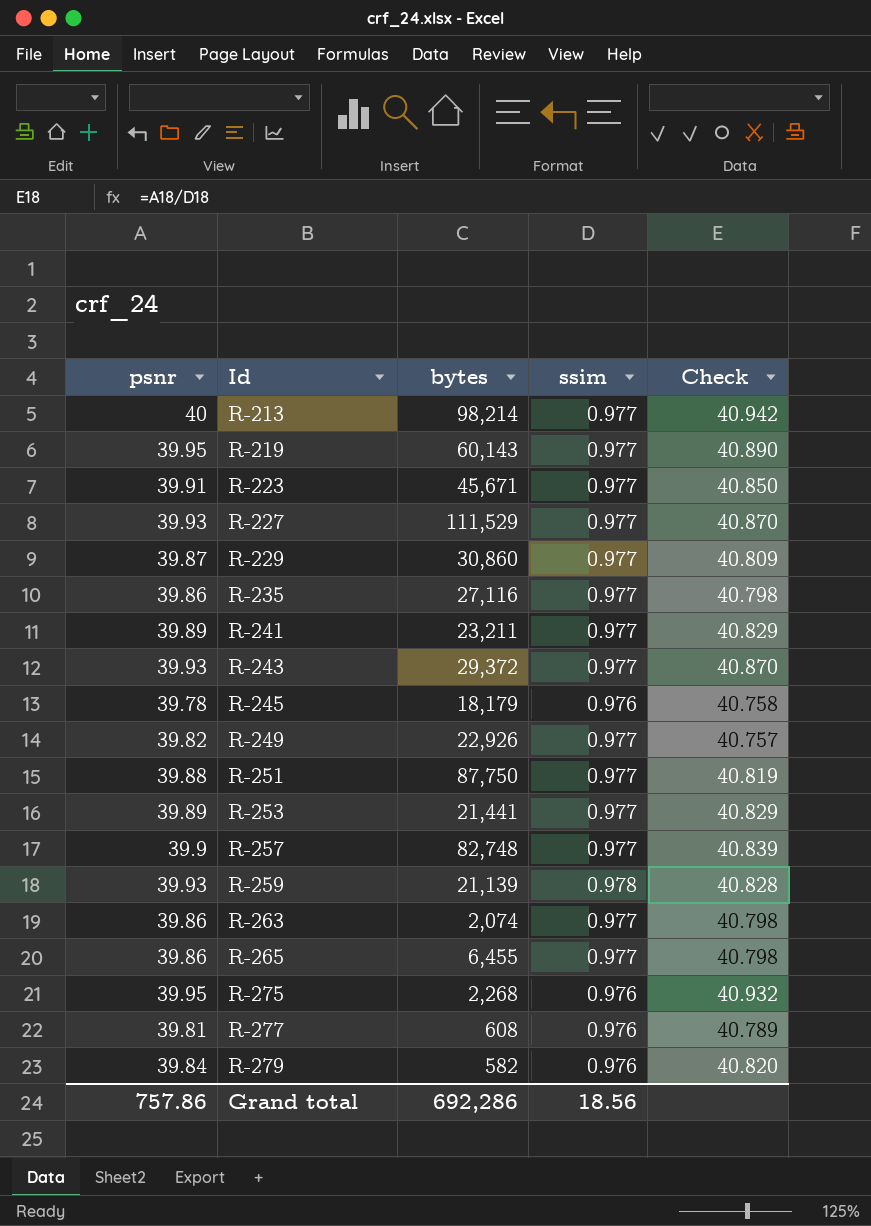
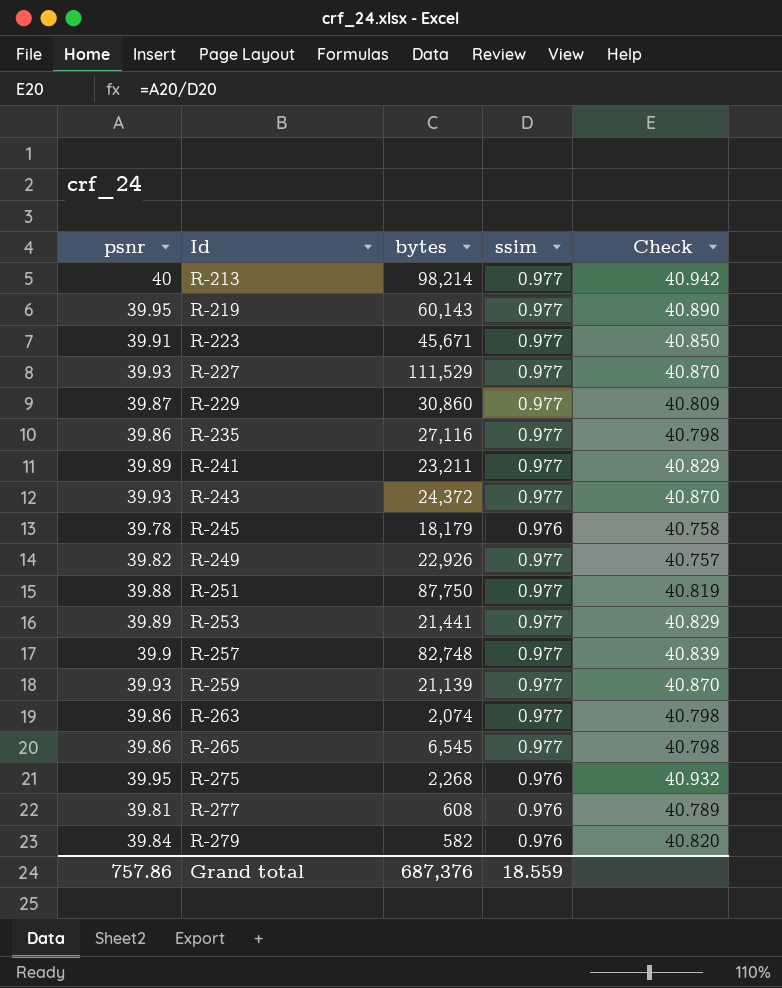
R-243 | bytes: 29,372 -> 24,372
R-259 | ssim: 0.978 -> 0.977
R-259 | Check: 40.828 -> 40.870
R-265 | bytes: 6,455 -> 6,545
Grand total | bytes: 692,286 -> 687,376
Grand total | ssim: 18.56 -> 18.559

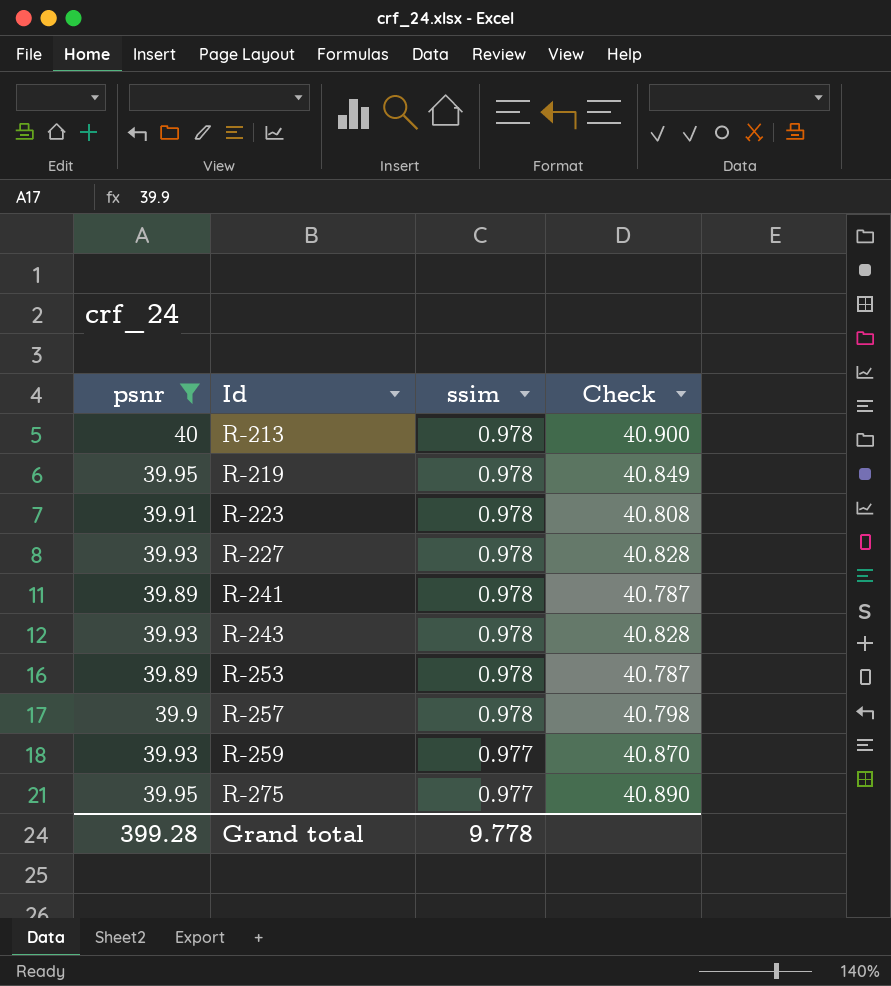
filter: none -> psnr >= 39.89
column bytes | position: 3 -> none
R-213 | ssim: 0.977 -> 0.978
R-213 | Check: 40.942 -> 40.900
R-219 | ssim: 0.977 -> 0.978
R-219 | Check: 40.890 -> 40.849
R-223 | ssim: 0.977 -> 0.978
R-223 | Check: 40.850 -> 40.808
R-227 | ssim: 0.977 -> 0.978
R-227 | Check: 40.870 -> 40.828
R-241 | ssim: 0.977 -> 0.978
R-241 | Check: 40.829 -> 40.787
R-243 | ssim: 0.977 -> 0.978
R-243 | Check: 40.870 -> 40.828
R-253 | ssim: 0.977 -> 0.978
R-253 | Check: 40.829 -> 40.787
R-257 | ssim: 0.977 -> 0.978
R-257 | Check: 40.839 -> 40.798
R-275 | ssim: 0.976 -> 0.977
R-275 | Check: 40.932 -> 40.890
Grand total | psnr: 757.86 -> 399.28
Grand total | ssim: 18.559 -> 9.778

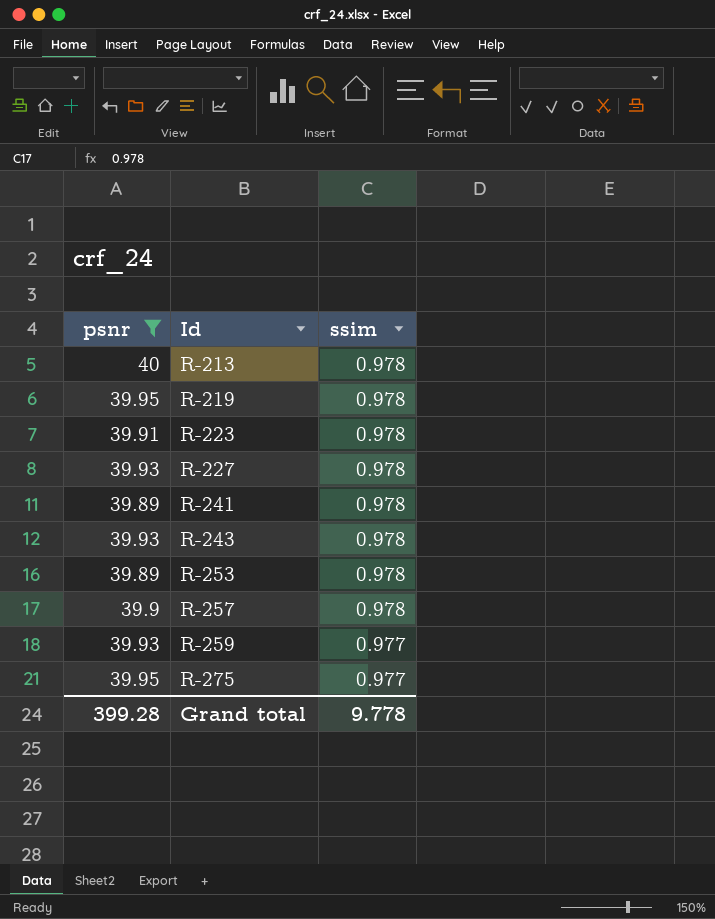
column Check | formula: [psnr] / [ssim] -> none

